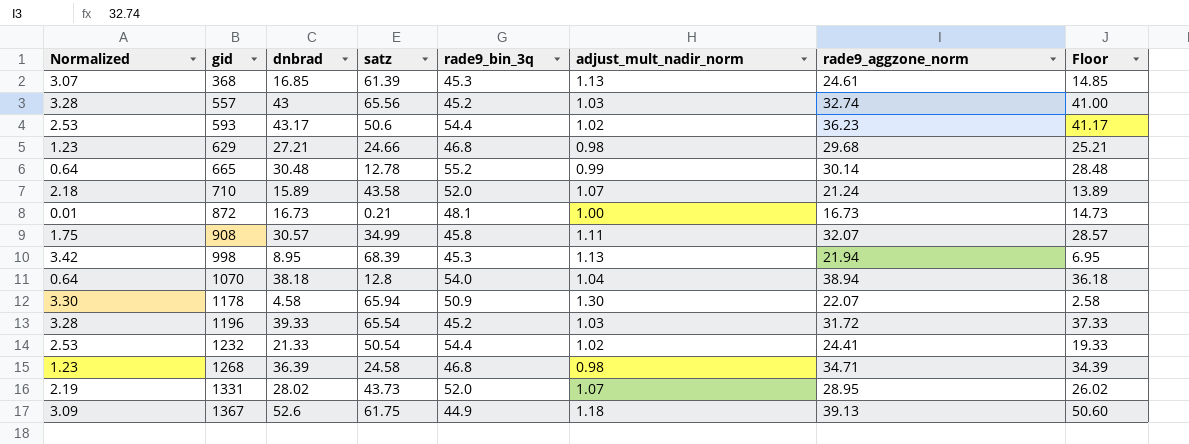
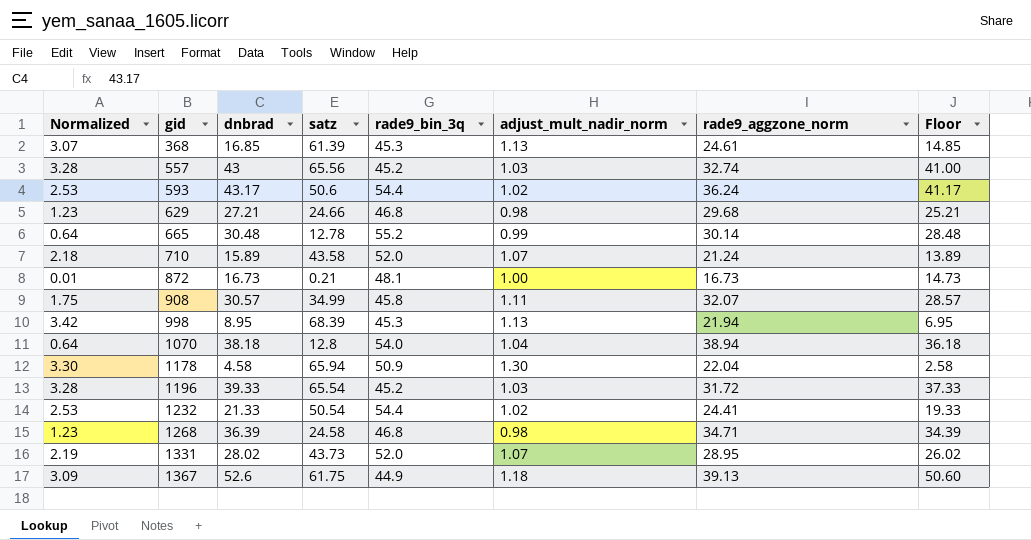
593 | rade9_aggzone_norm: 36.23 -> 36.24
1178 | rade9_aggzone_norm: 22.07 -> 22.04

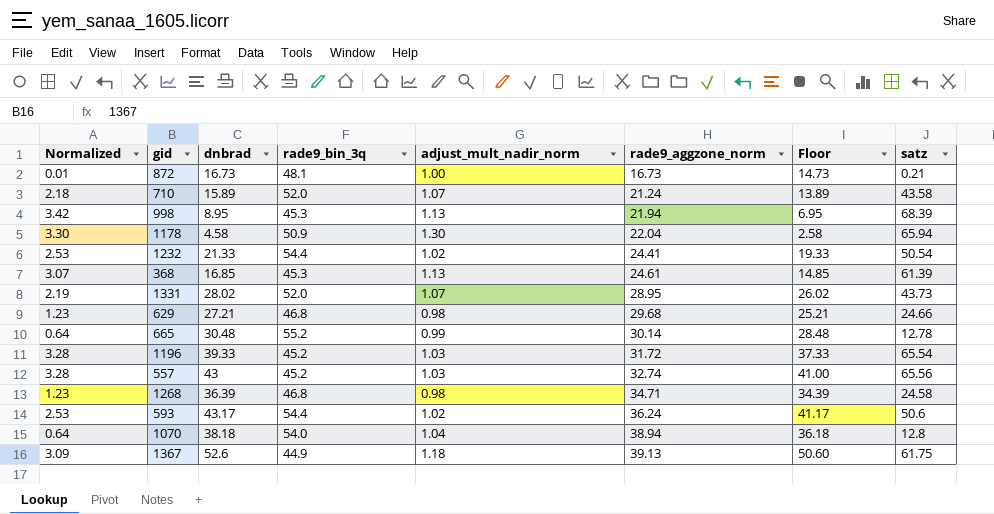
row order: gid ascending -> rade9_aggzone_norm ascending
column satz | position: 4 -> 8
row 908: 1.75 | 30.57 | 34.99 | 45.8 | 1.11 | 32.07 | 28.57 -> none

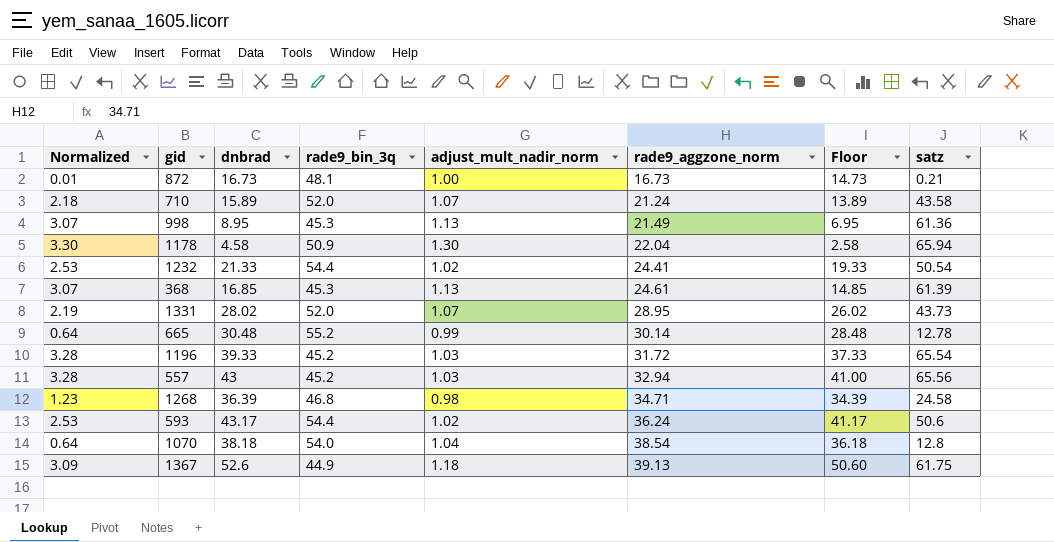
row 629: 1.23 | 27.21 | 46.8 | 0.98 | 29.68 | 25.21 | 24.66 -> none
998 | Normalized: 3.42 -> 3.07
998 | rade9_aggzone_norm: 21.94 -> 21.49
998 | satz: 68.39 -> 61.36
557 | rade9_aggzone_norm: 32.74 -> 32.94
1070 | rade9_aggzone_norm: 38.94 -> 38.54

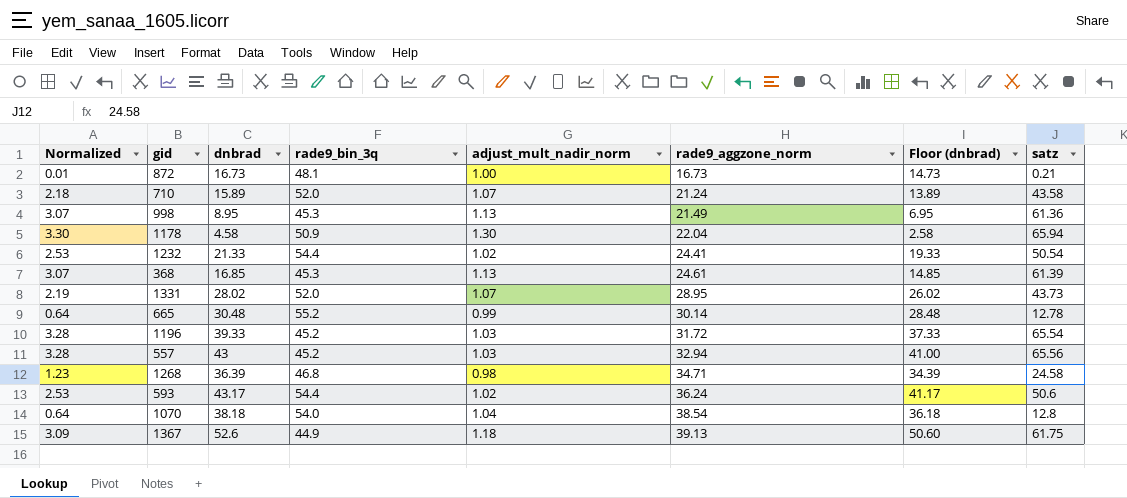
column name: Floor -> Floor (dnbrad)

